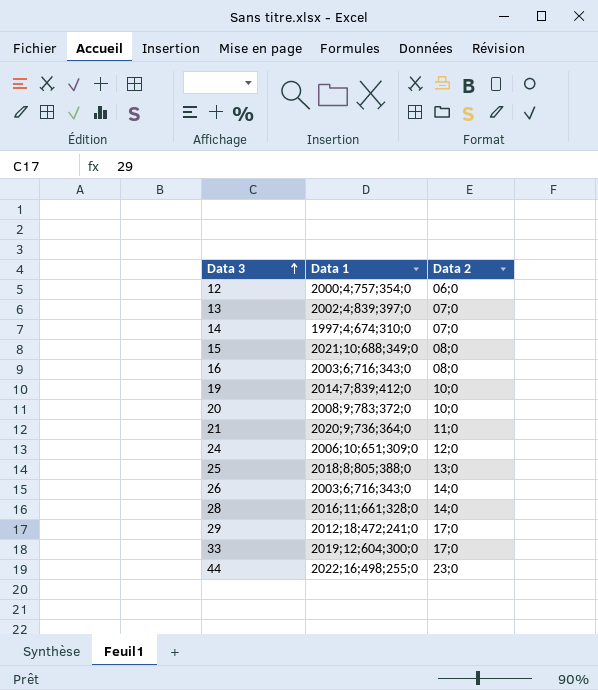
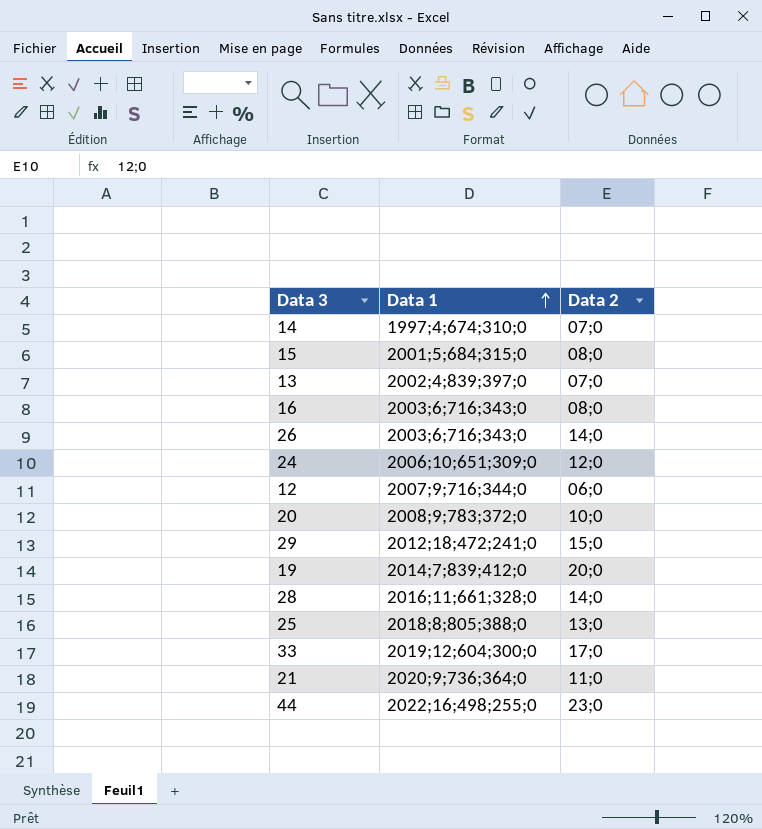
row order: Data 3 ascending -> Data 1 ascending
15 | Data 1: 2021;10;688;349;0 -> 2001;5;684;315;0
12 | Data 1: 2000;4;757;354;0 -> 2007;9;716;344;0
29 | Data 2: 17;0 -> 15;0
19 | Data 2: 10;0 -> 20;0

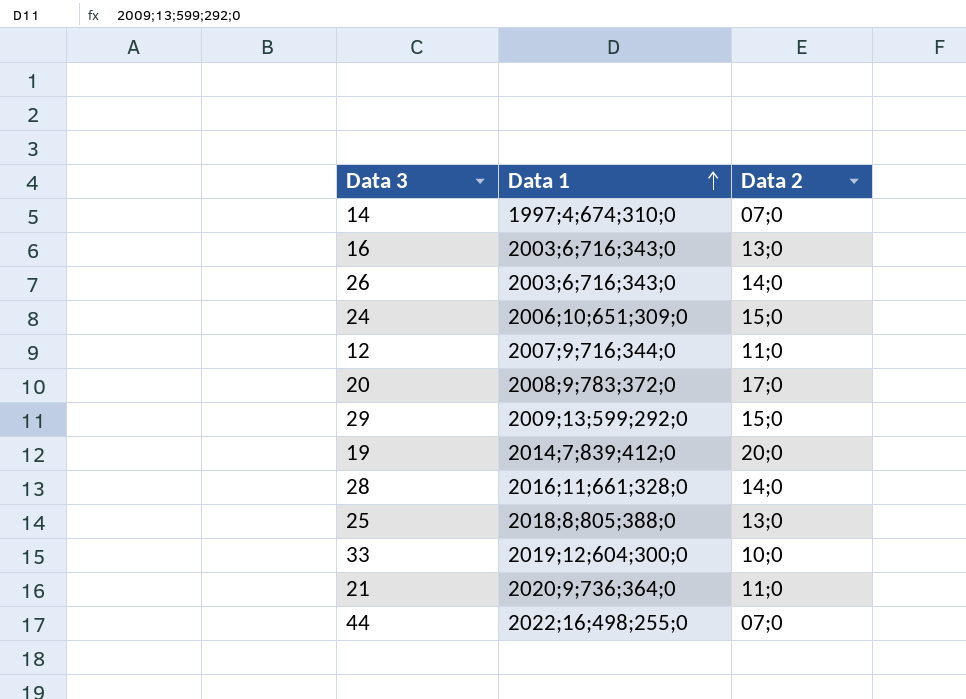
row 15: 2001;5;684;315;0 | 08;0 -> none
row 13: 2002;4;839;397;0 | 07;0 -> none
16 | Data 2: 08;0 -> 13;0
24 | Data 2: 12;0 -> 15;0
12 | Data 2: 06;0 -> 11;0
20 | Data 2: 10;0 -> 17;0
29 | Data 1: 2012;18;472;241;0 -> 2009;13;599;292;0
33 | Data 2: 17;0 -> 10;0
44 | Data 2: 23;0 -> 07;0

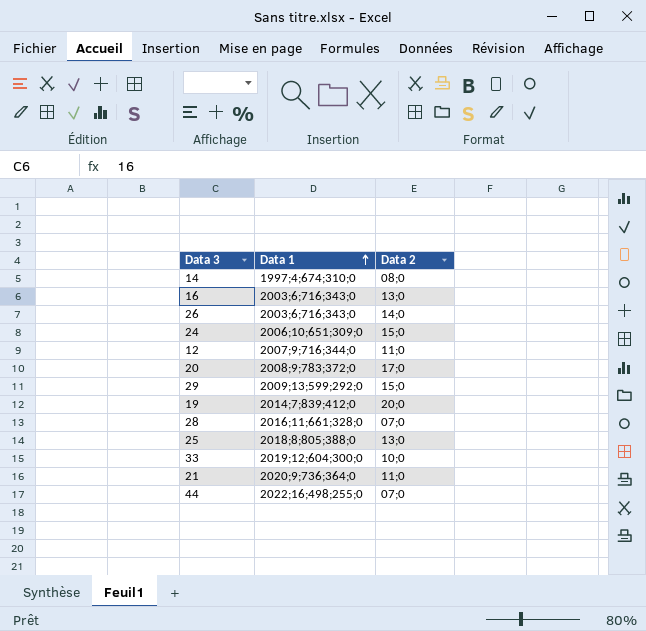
14 | Data 2: 07;0 -> 08;0
28 | Data 2: 14;0 -> 07;0

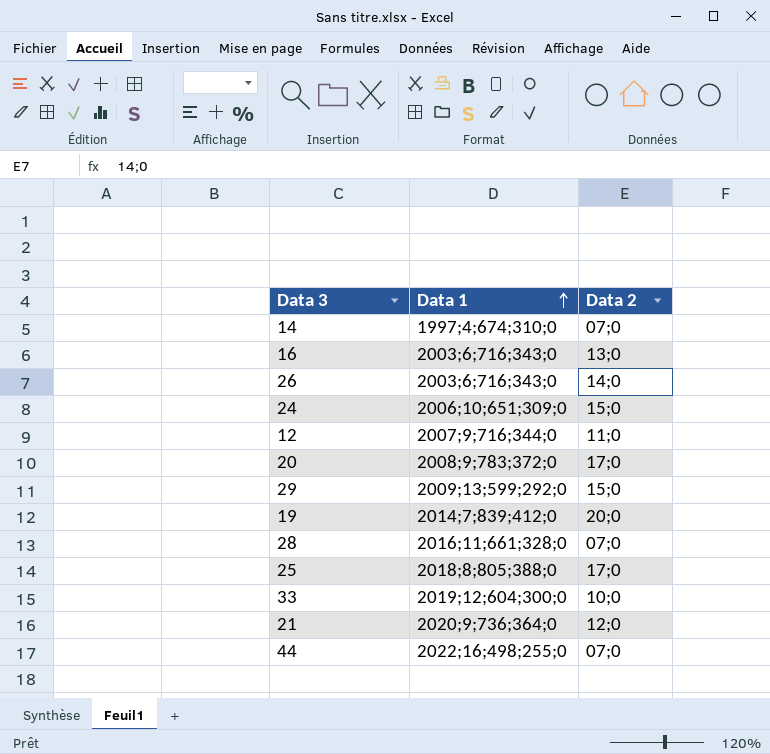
14 | Data 2: 08;0 -> 07;0
25 | Data 2: 13;0 -> 17;0
21 | Data 2: 11;0 -> 12;0

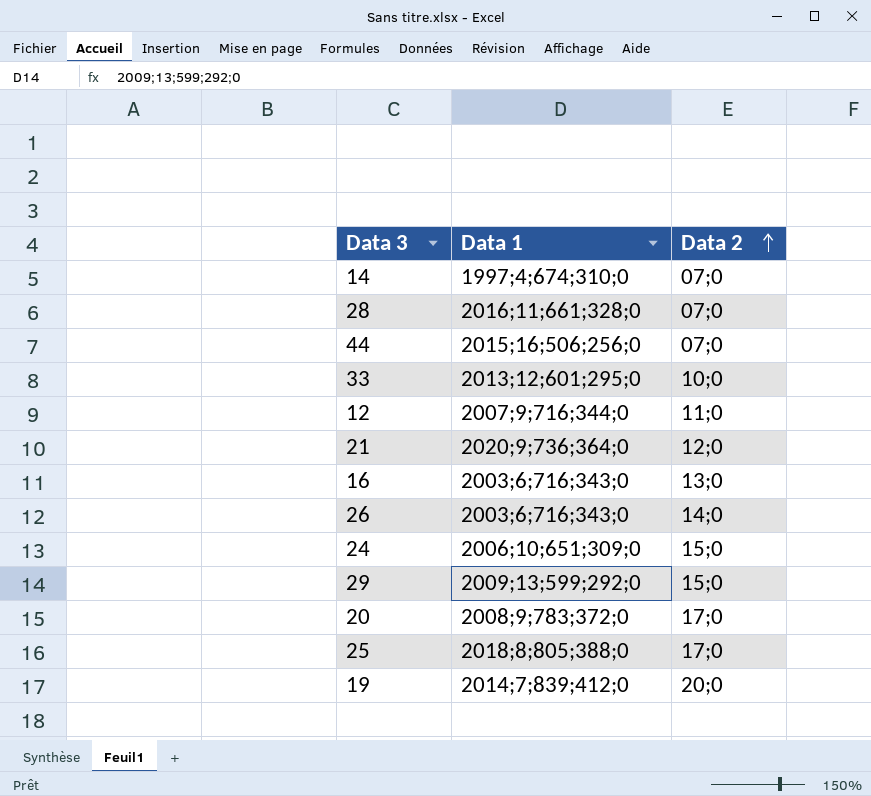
row order: Data 1 ascending -> Data 2 ascending
44 | Data 1: 2022;16;498;255;0 -> 2015;16;506;256;0
33 | Data 1: 2019;12;604;300;0 -> 2013;12;601;295;0

